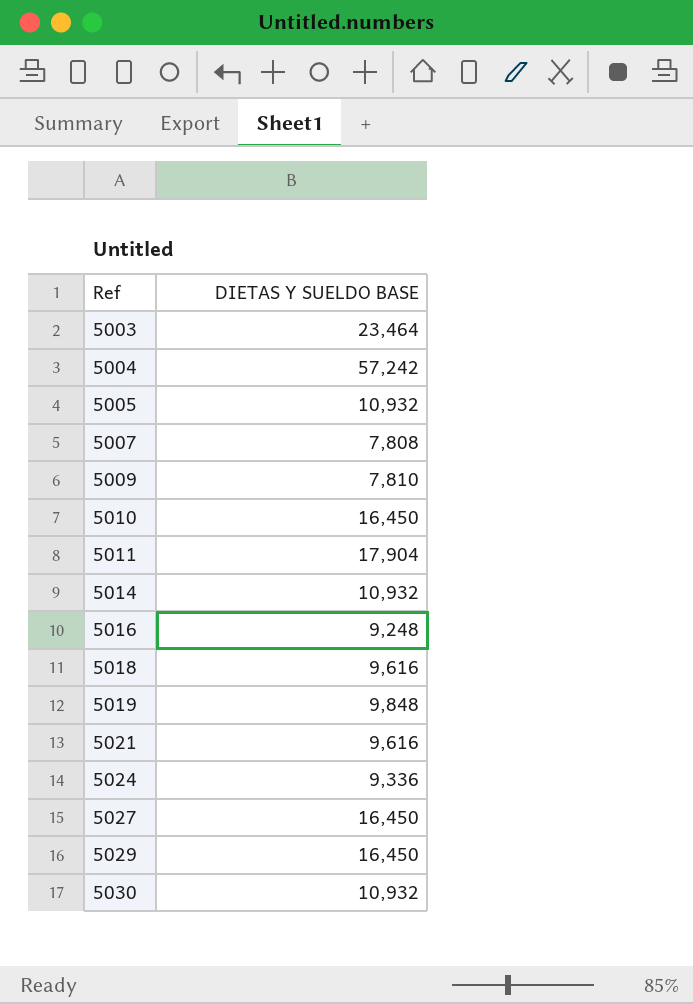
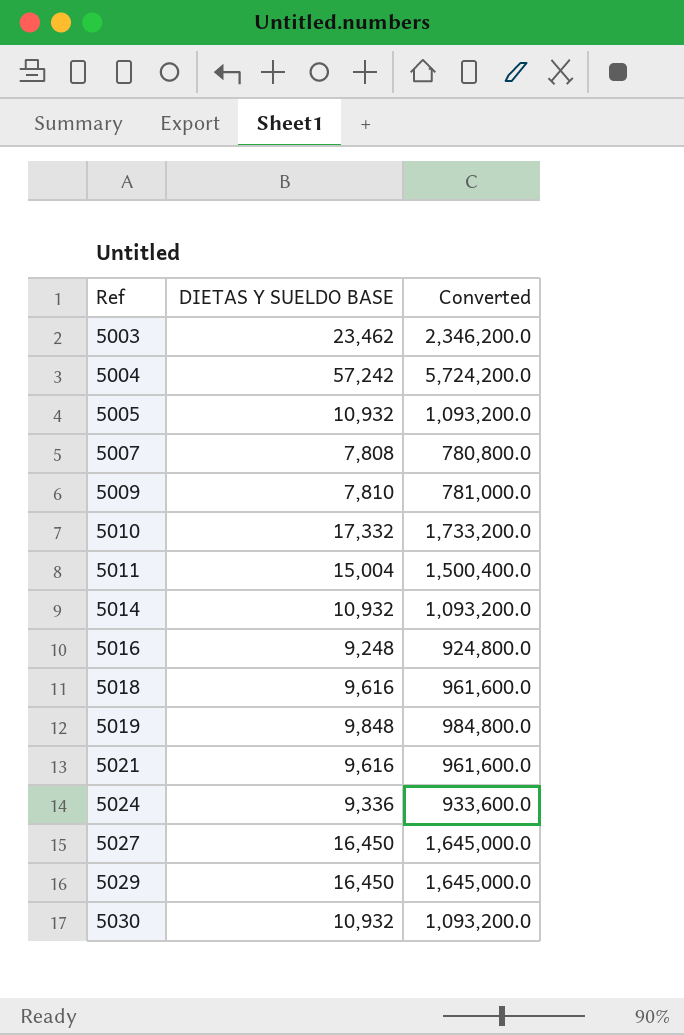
column Converted | formula: none -> [DIETAS Y SUELDO BASE] * 100
5003 | DIETAS Y SUELDO BASE: 23,464 -> 23,462
5010 | DIETAS Y SUELDO BASE: 16,450 -> 17,332
5011 | DIETAS Y SUELDO BASE: 17,904 -> 15,004

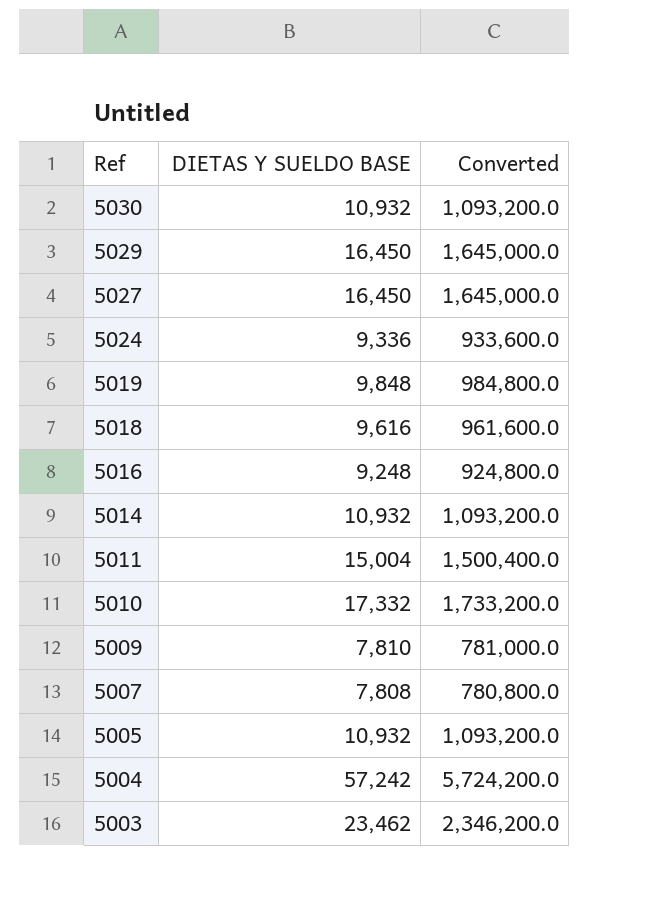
row order: Ref ascending -> Ref descending
row 5021: 9,616 | 961,600.0 -> none

